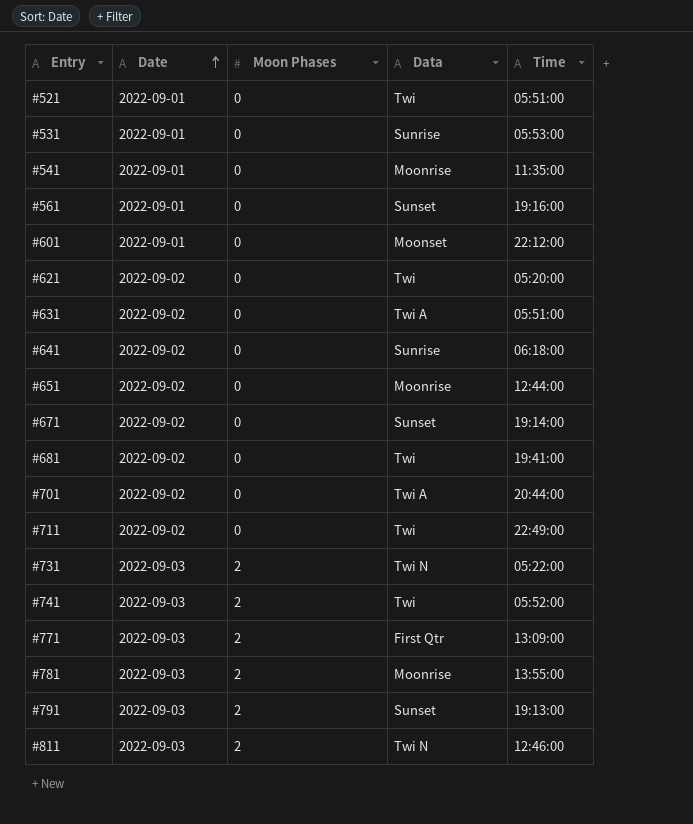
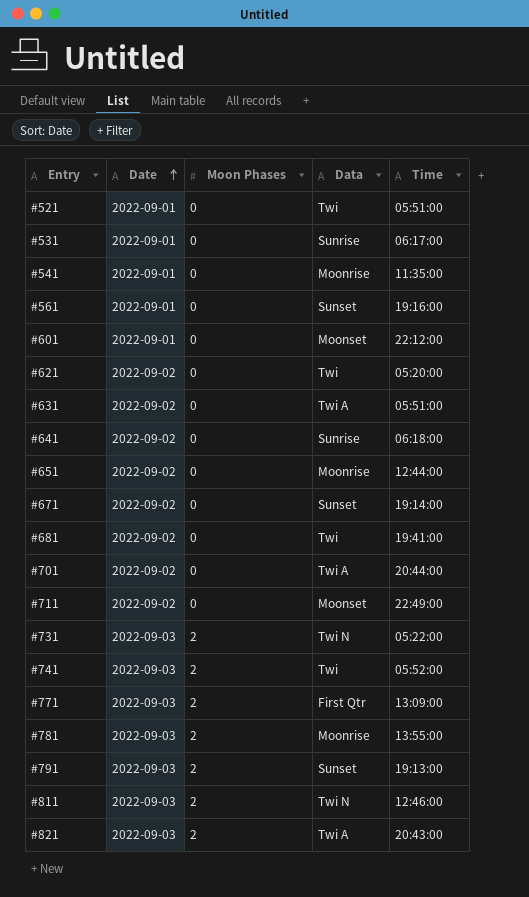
#531 | Time: 05:53:00 -> 06:17:00
#711 | Data: Twi -> Moonset
row #821: none -> 2022-09-03 | 2 | Twi A | 20:43:00

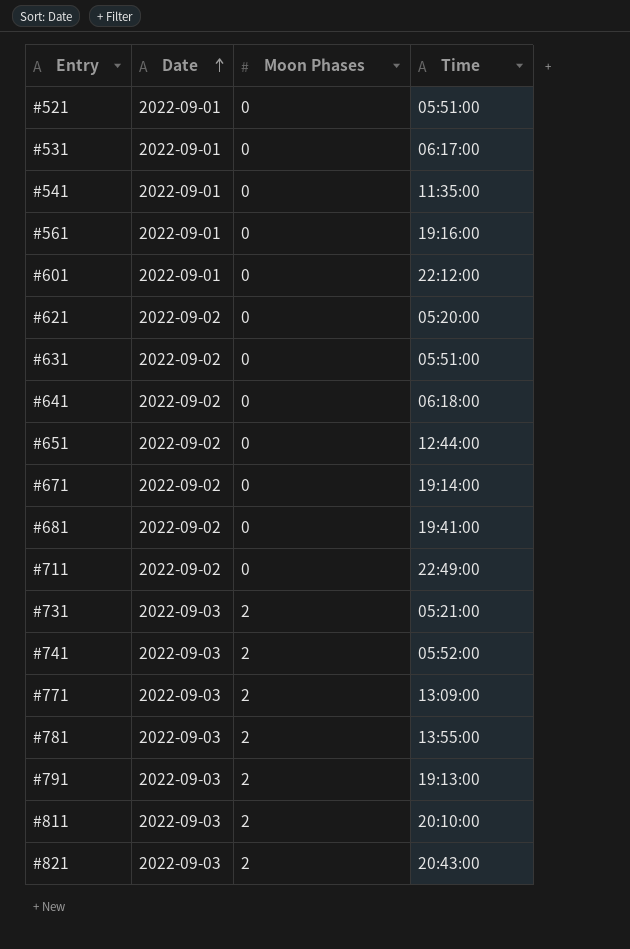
column Data | position: 4 -> none
row #701: 2022-09-02 | 0 | Twi A | 20:44:00 -> none
#731 | Time: 05:22:00 -> 05:21:00
#811 | Time: 12:46:00 -> 20:10:00

